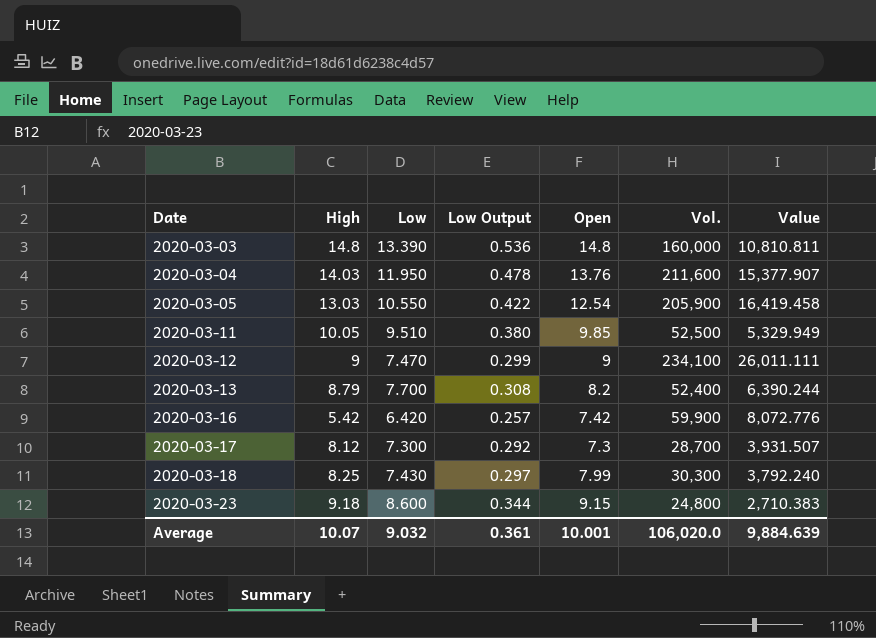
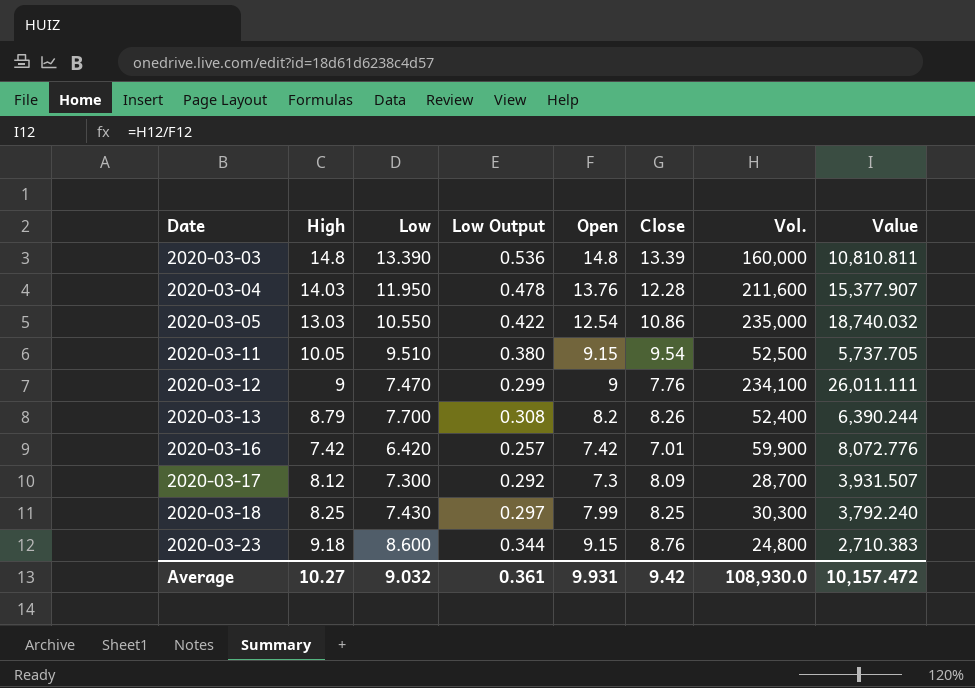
column Close | position: none -> 6
2020-03-05 | Vol.: 205,900 -> 235,000
2020-03-05 | Value: 16,419.458 -> 18,740.032
2020-03-11 | Open: 9.85 -> 9.15
2020-03-11 | Value: 5,329.949 -> 5,737.705
2020-03-16 | High: 5.42 -> 7.42
Average | High: 10.07 -> 10.27
Average | Open: 10.001 -> 9.931
Average | Vol.: 106,020.0 -> 108,930.0
Average | Value: 9,884.639 -> 10,157.472

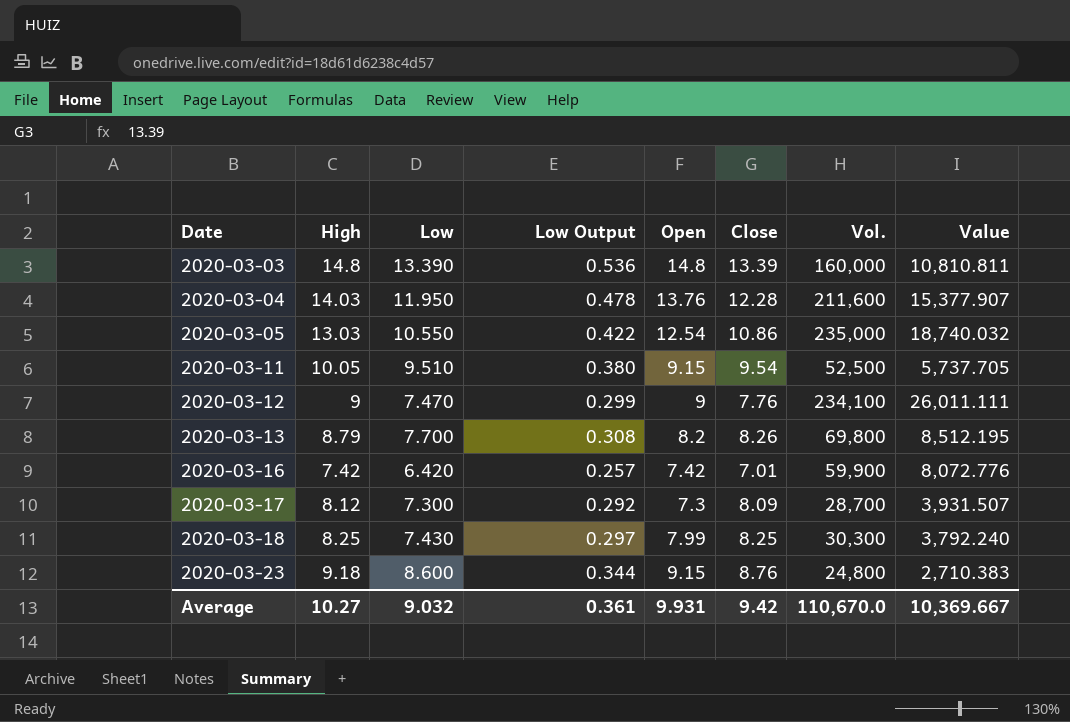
2020-03-13 | Vol.: 52,400 -> 69,800
2020-03-13 | Value: 6,390.244 -> 8,512.195
Average | Vol.: 108,930.0 -> 110,670.0
Average | Value: 10,157.472 -> 10,369.667

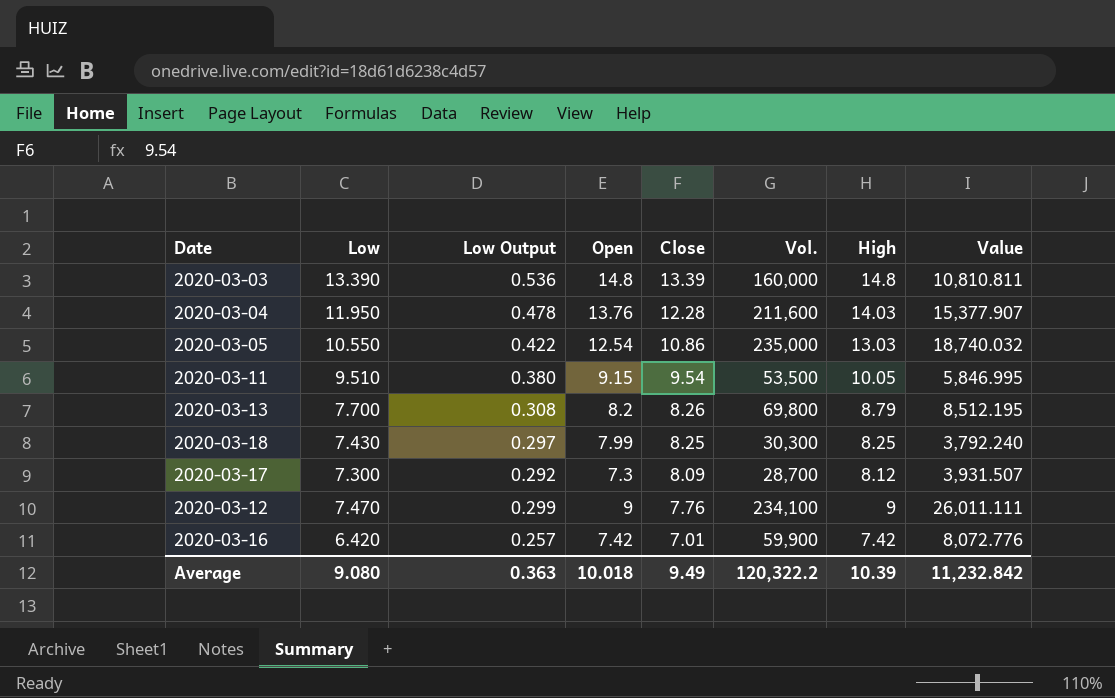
row order: Date ascending -> Close descending
column High | position: 2 -> 7
row 2020-03-23: 9.18 | 8.600 | 0.344 | 9.15 | 8.76 | 24,800 | 2,710.383 -> none
2020-03-11 | Vol.: 52,500 -> 53,500
2020-03-11 | Value: 5,737.705 -> 5,846.995
Average | Low: 9.032 -> 9.080
Average | Low Output: 0.361 -> 0.363
Average | Open: 9.931 -> 10.018
Average | Close: 9.42 -> 9.49
Average | Vol.: 110,670.0 -> 120,322.2
Average | High: 10.27 -> 10.39
Average | Value: 10,369.667 -> 11,232.842

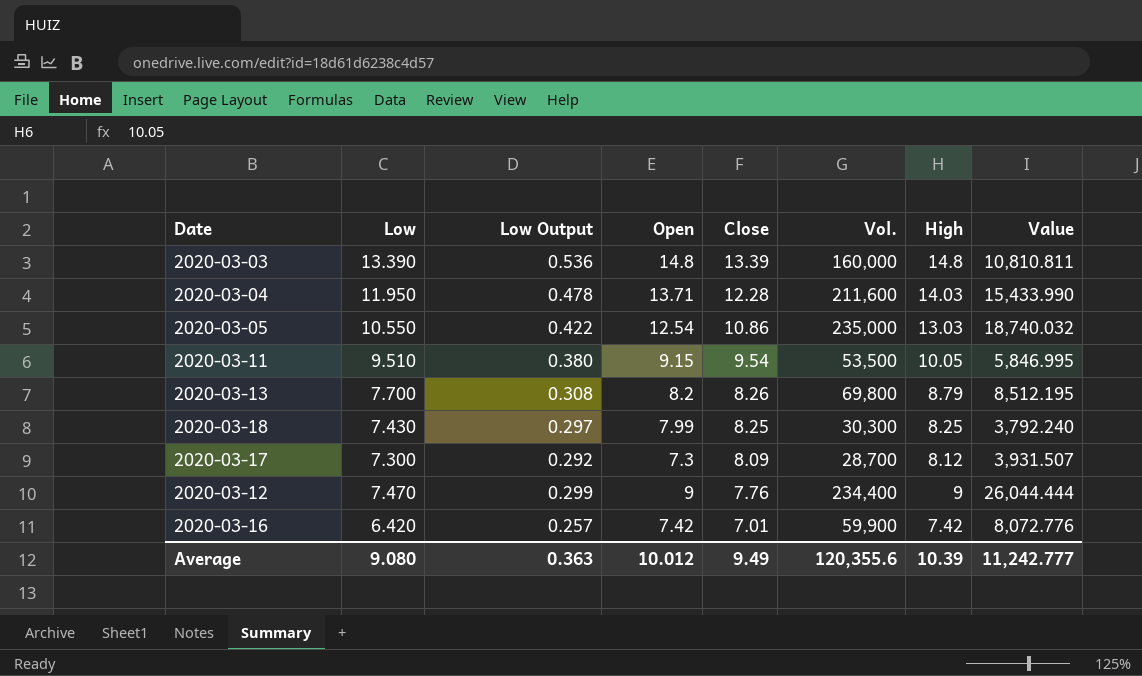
2020-03-04 | Open: 13.76 -> 13.71
2020-03-04 | Value: 15,377.907 -> 15,433.990
2020-03-12 | Vol.: 234,100 -> 234,400
2020-03-12 | Value: 26,011.111 -> 26,044.444
Average | Open: 10.018 -> 10.012
Average | Vol.: 120,322.2 -> 120,355.6
Average | Value: 11,232.842 -> 11,242.777

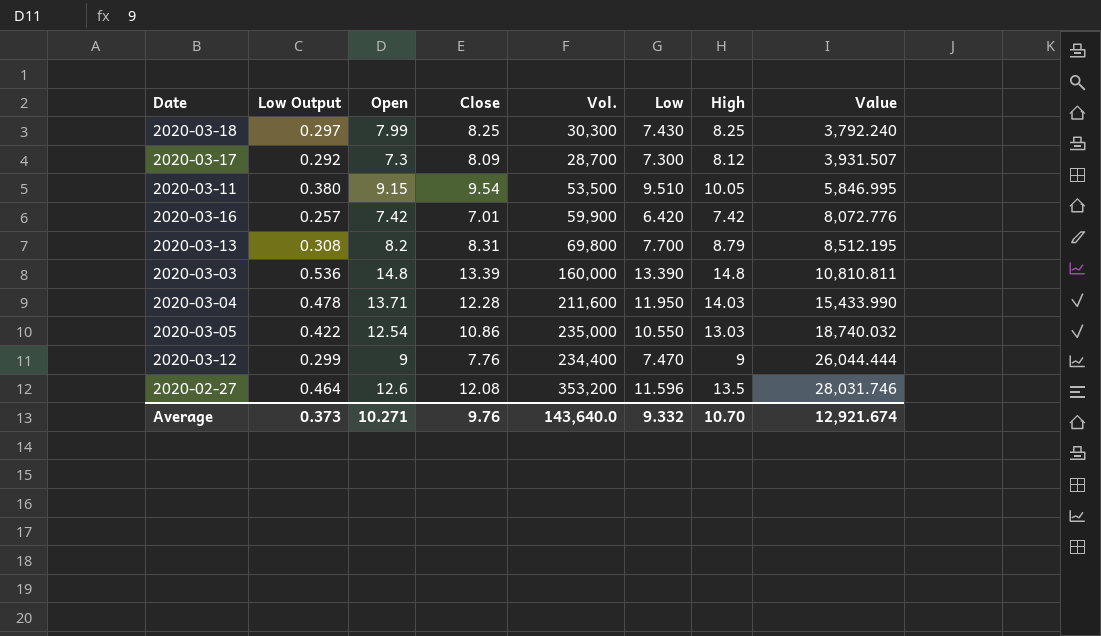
row order: Close descending -> Value ascending
column Low | position: 2 -> 6
2020-03-13 | Close: 8.26 -> 8.31
row 2020-02-27: none -> 0.464 | 12.6 | 12.08 | 353,200 | 11.596 | 13.5 | 28,031.746
Average | Low Output: 0.363 -> 0.373
Average | Open: 10.012 -> 10.271
Average | Close: 9.49 -> 9.76
Average | Vol.: 120,355.6 -> 143,640.0
Average | Low: 9.080 -> 9.332
Average | High: 10.39 -> 10.70
Average | Value: 11,242.777 -> 12,921.674

